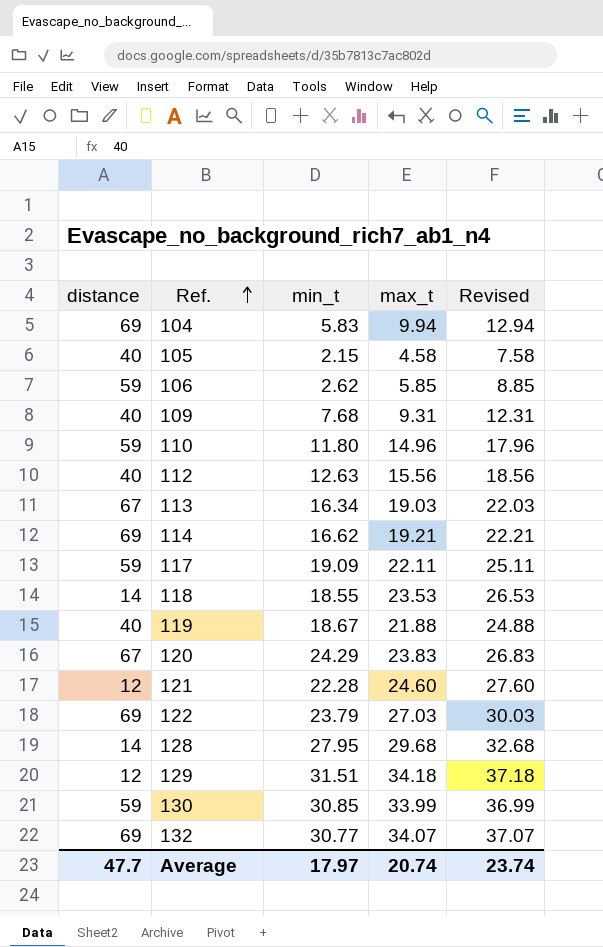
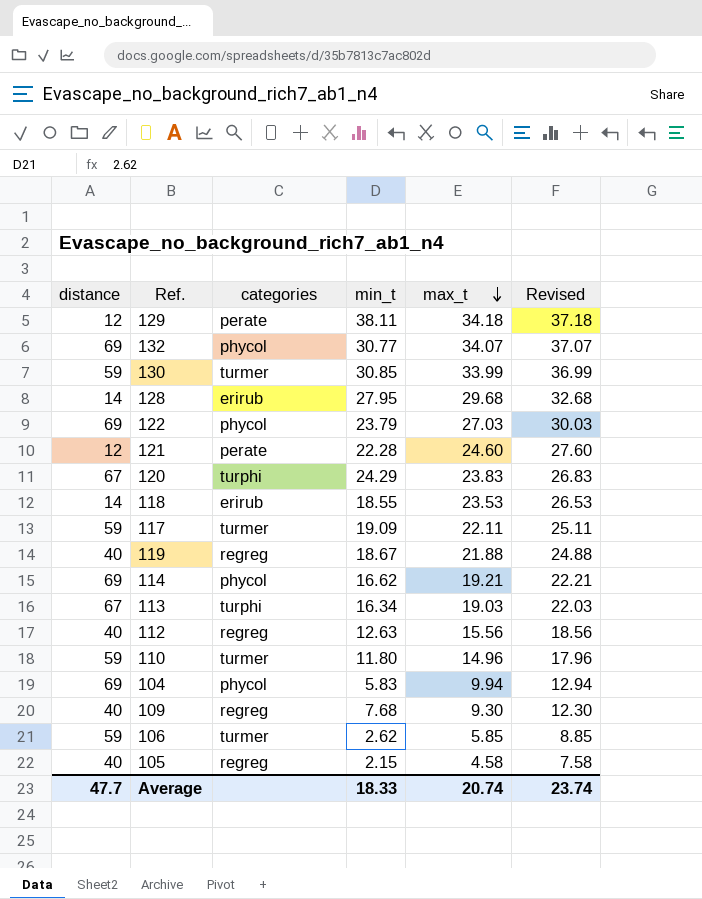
row order: Ref. ascending -> max_t descending
column categories | position: none -> 3
129 | min_t: 31.51 -> 38.11
109 | max_t: 9.31 -> 9.30
109 | Revised: 12.31 -> 12.30
Average | min_t: 17.97 -> 18.33

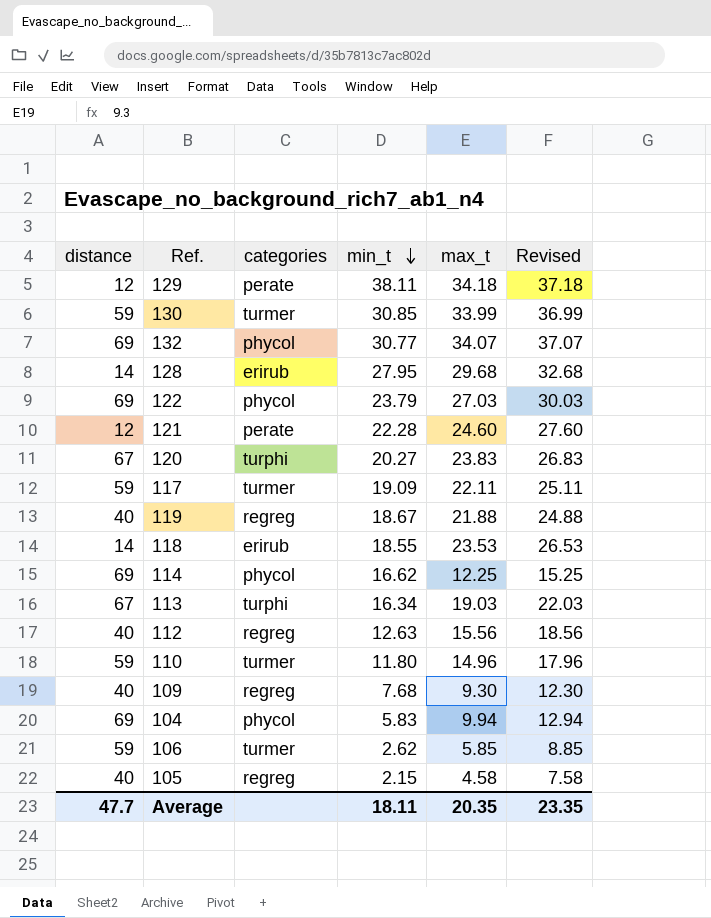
row order: max_t descending -> min_t descending
120 | min_t: 24.29 -> 20.27
114 | max_t: 19.21 -> 12.25
114 | Revised: 22.21 -> 15.25
Average | min_t: 18.33 -> 18.11
Average | max_t: 20.74 -> 20.35
Average | Revised: 23.74 -> 23.35

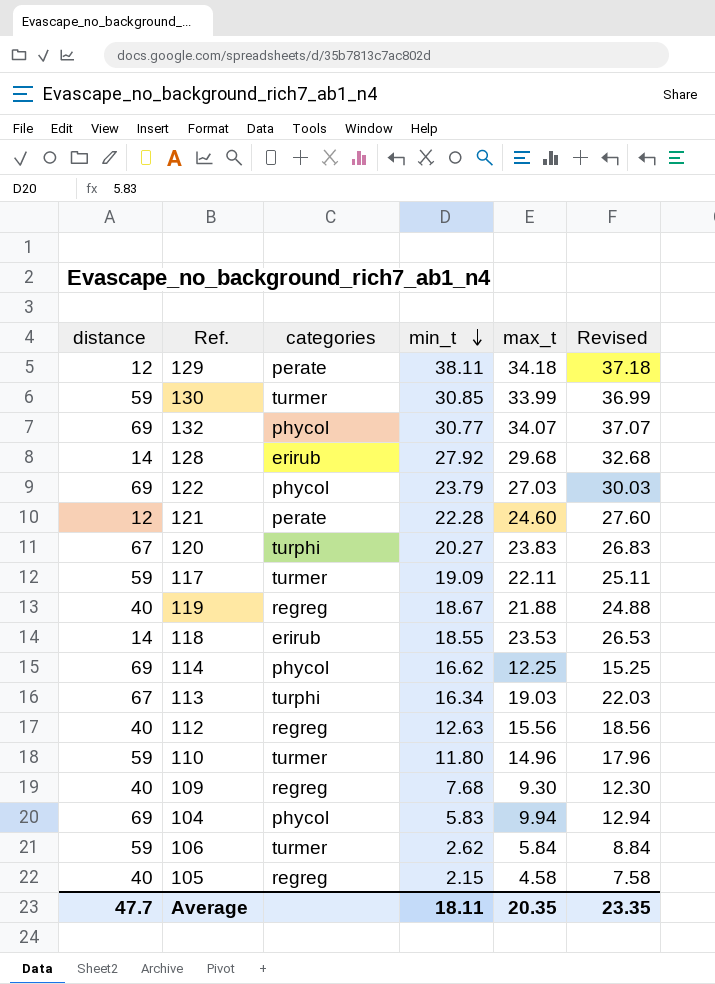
128 | min_t: 27.95 -> 27.92
106 | max_t: 5.85 -> 5.84
106 | Revised: 8.85 -> 8.84

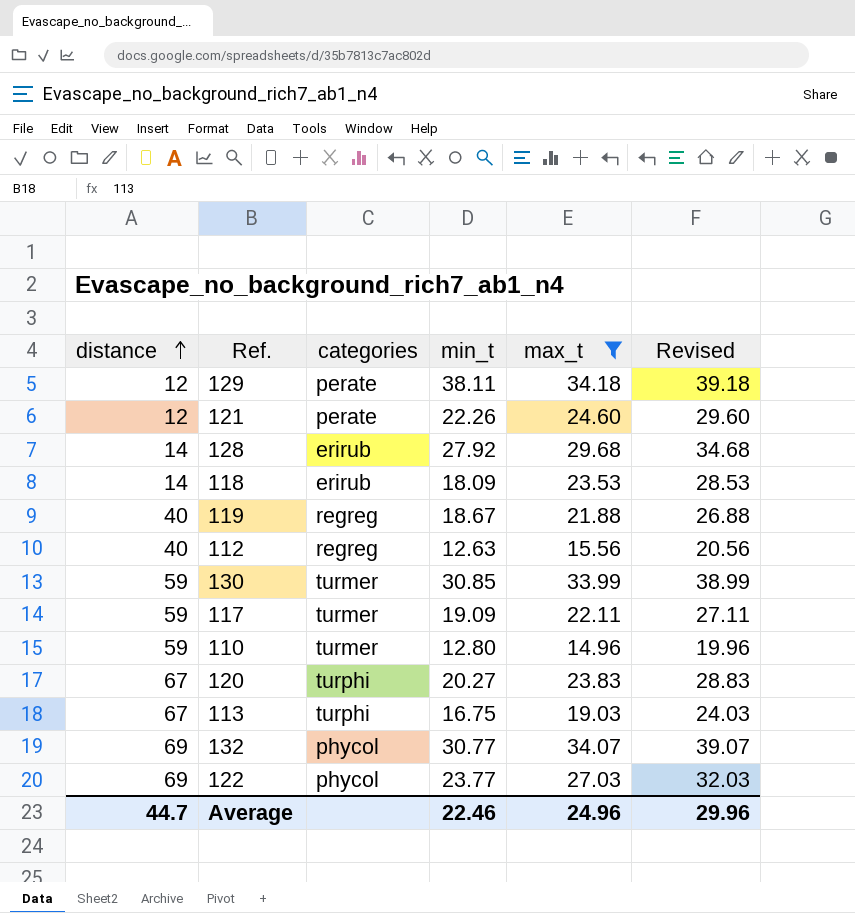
filter: none -> max_t >= 14.96
row order: min_t descending -> distance ascending
column Revised | formula: [max_t] + 3 -> [max_t] + 5
121 | min_t: 22.28 -> 22.26
118 | min_t: 18.55 -> 18.09
110 | min_t: 11.80 -> 12.80
113 | min_t: 16.34 -> 16.75
122 | min_t: 23.79 -> 23.77
Average | distance: 47.7 -> 44.7
Average | min_t: 18.11 -> 22.46
Average | max_t: 20.35 -> 24.96
Average | Revised: 23.35 -> 29.96

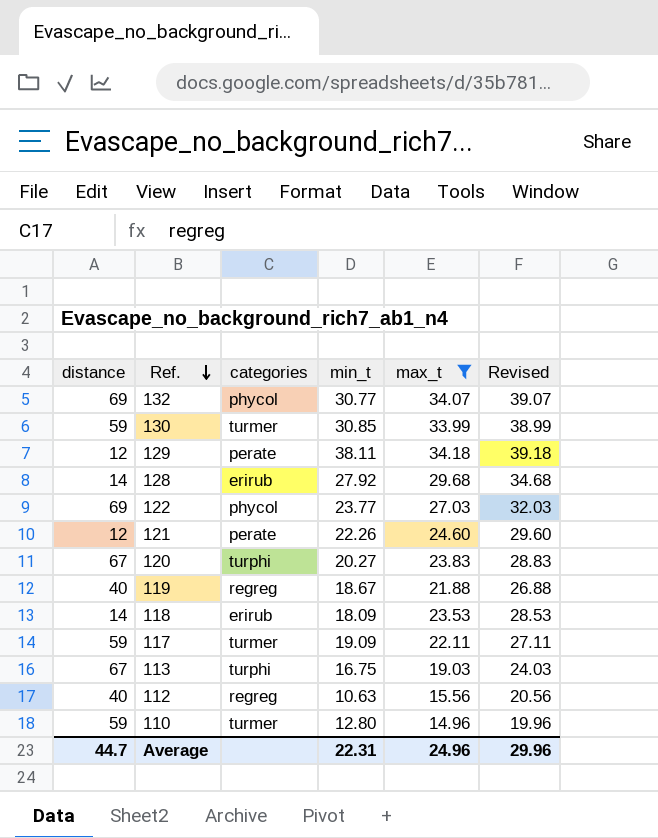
row order: distance ascending -> Ref. descending
112 | min_t: 12.63 -> 10.63
Average | min_t: 22.46 -> 22.31

